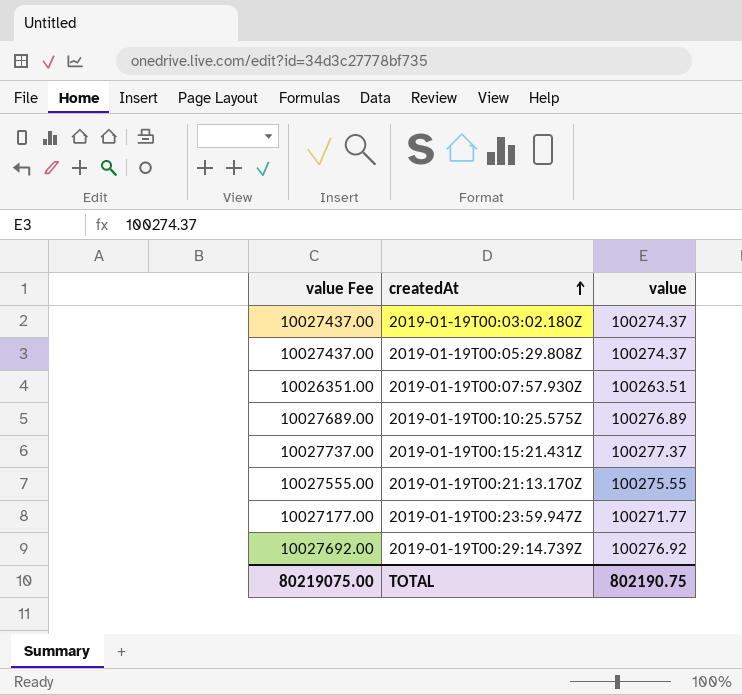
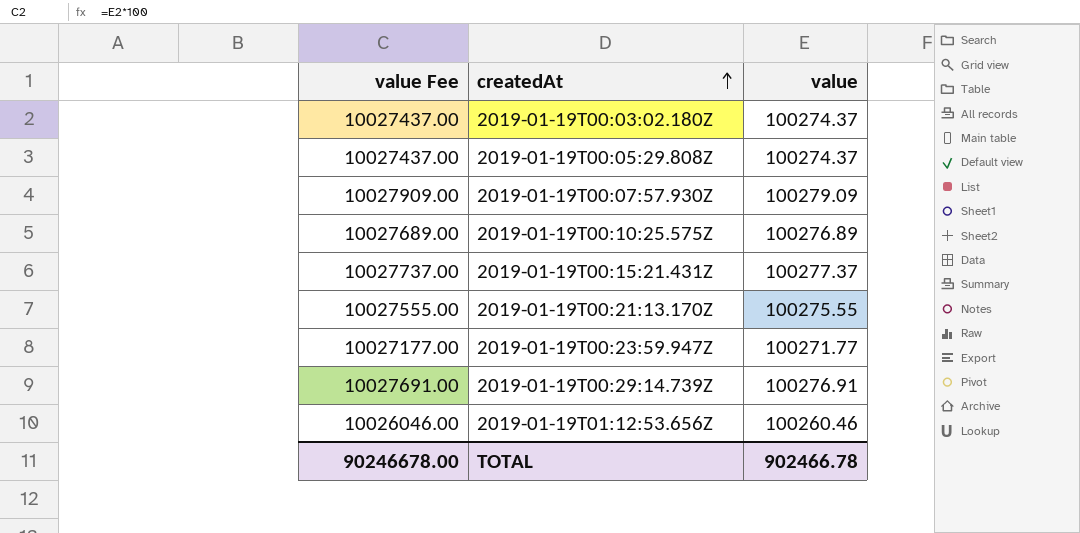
2019-01-19T00:07:57.930Z | value Fee: 10026351.00 -> 10027909.00
2019-01-19T00:07:57.930Z | value: 100263.51 -> 100279.09
2019-01-19T00:29:14.739Z | value Fee: 10027692.00 -> 10027691.00
2019-01-19T00:29:14.739Z | value: 100276.92 -> 100276.91
row 2019-01-19T01:12:53.656Z: none -> 10026046.00 | 100260.46
TOTAL | value Fee: 80219075.00 -> 90246678.00
TOTAL | value: 802190.75 -> 902466.78

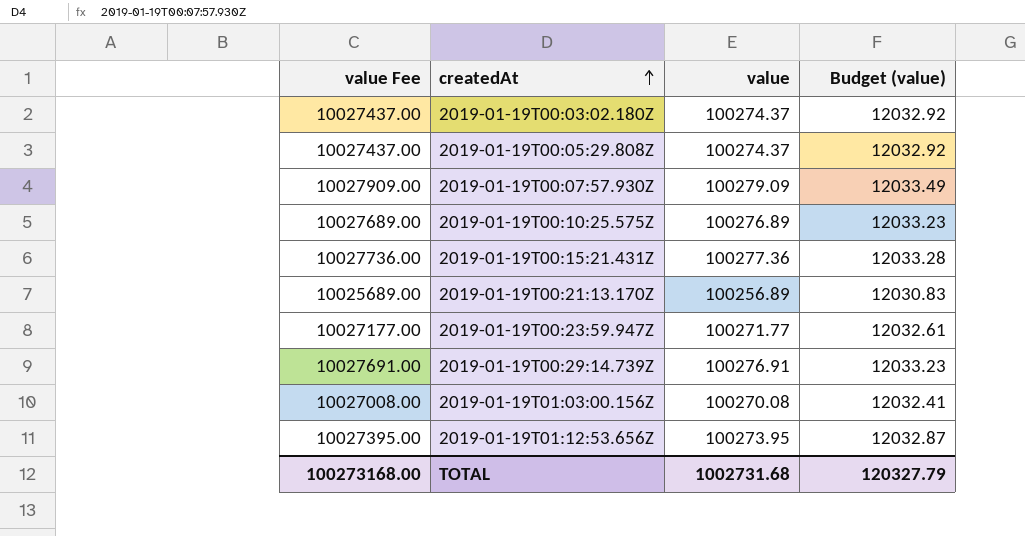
column Budget (value) | formula: none -> [value] * 0.12
2019-01-19T00:15:21.431Z | value Fee: 10027737.00 -> 10027736.00
2019-01-19T00:15:21.431Z | value: 100277.37 -> 100277.36
2019-01-19T00:21:13.170Z | value Fee: 10027555.00 -> 10025689.00
2019-01-19T00:21:13.170Z | value: 100275.55 -> 100256.89
row 2019-01-19T01:03:00.156Z: none -> 10027008.00 | 100270.08 | 12032.41
2019-01-19T01:12:53.656Z | value Fee: 10026046.00 -> 10027395.00
2019-01-19T01:12:53.656Z | value: 100260.46 -> 100273.95
TOTAL | value Fee: 90246678.00 -> 100273168.00
TOTAL | value: 902466.78 -> 1002731.68

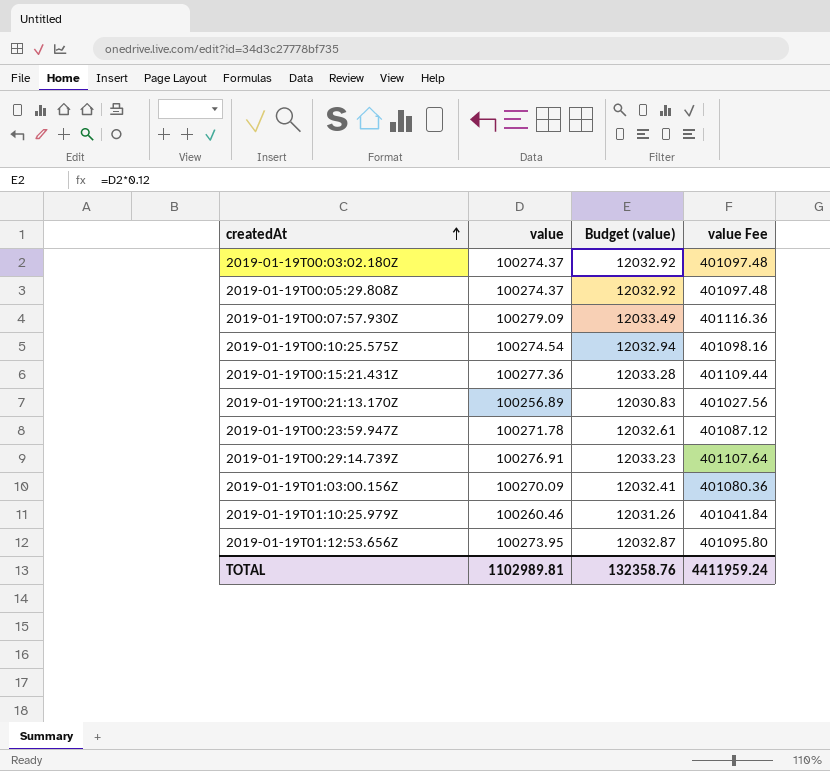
column value Fee | formula: [value] * 100 -> [value] * 4
column value Fee | position: 1 -> 4
2019-01-19T00:10:25.575Z | value: 100276.89 -> 100274.54
2019-01-19T00:10:25.575Z | Budget (value): 12033.23 -> 12032.94
2019-01-19T00:23:59.947Z | value: 100271.77 -> 100271.78
2019-01-19T01:03:00.156Z | value: 100270.08 -> 100270.09
row 2019-01-19T01:10:25.979Z: none -> 100260.46 | 12031.26 | 401041.84
TOTAL | value: 1002731.68 -> 1102989.81
TOTAL | Budget (value): 120327.79 -> 132358.76
TOTAL | value Fee: 100273168.00 -> 4411959.24

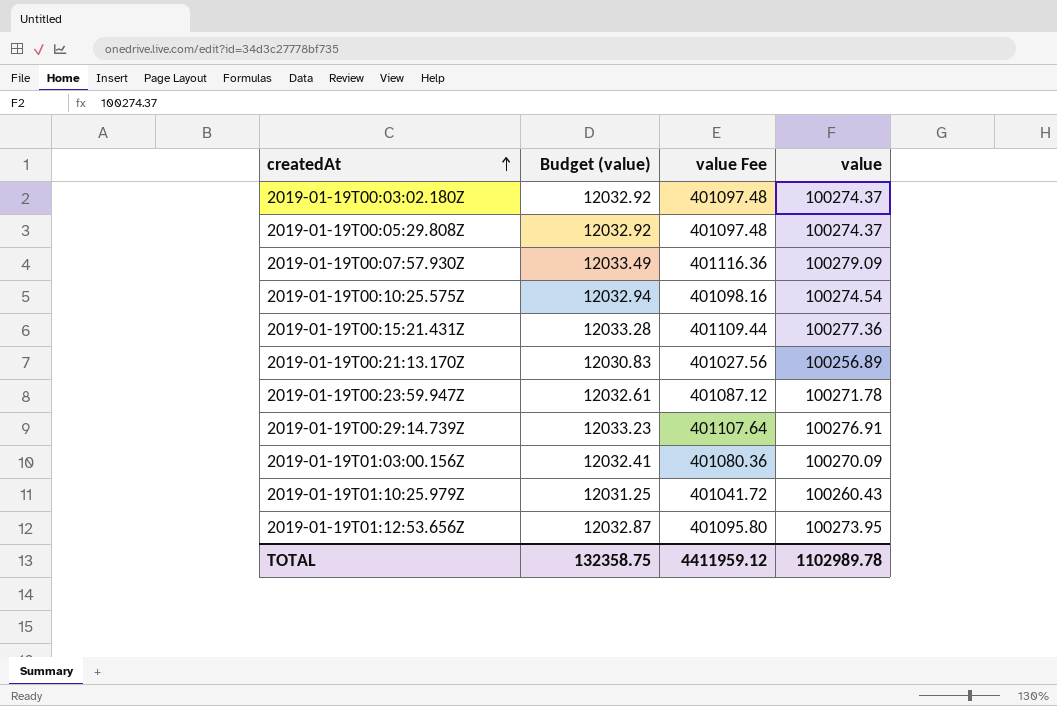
column value | position: 2 -> 4
2019-01-19T01:10:25.979Z | Budget (value): 12031.26 -> 12031.25
2019-01-19T01:10:25.979Z | value Fee: 401041.84 -> 401041.72
2019-01-19T01:10:25.979Z | value: 100260.46 -> 100260.43
TOTAL | Budget (value): 132358.76 -> 132358.75
TOTAL | value Fee: 4411959.24 -> 4411959.12
TOTAL | value: 1102989.81 -> 1102989.78

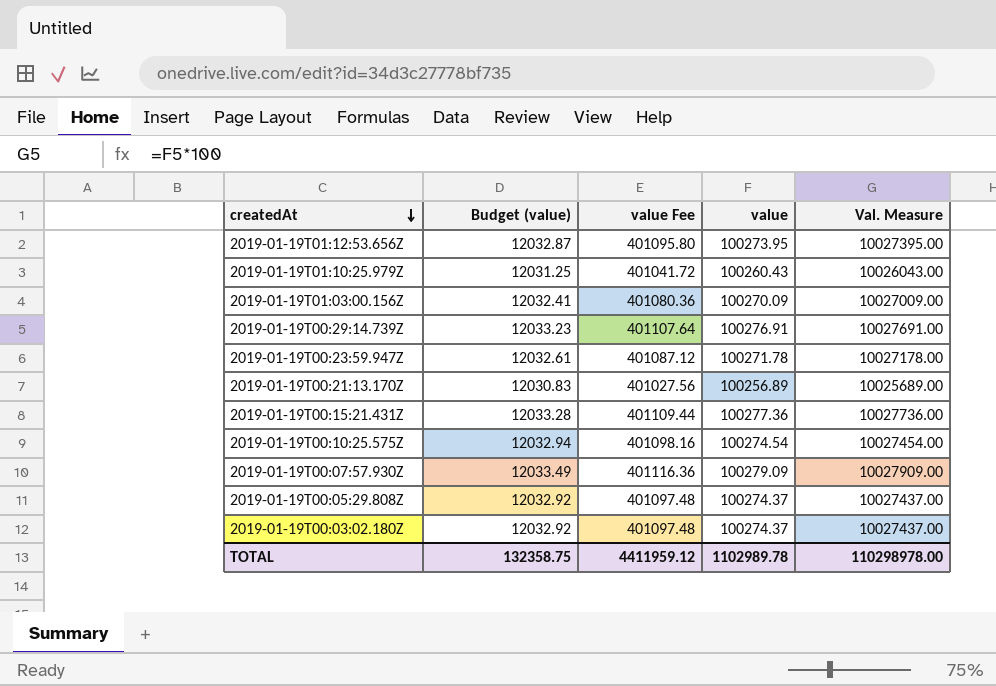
row order: createdAt ascending -> createdAt descending
column Val. Measure | formula: none -> [value] * 100

